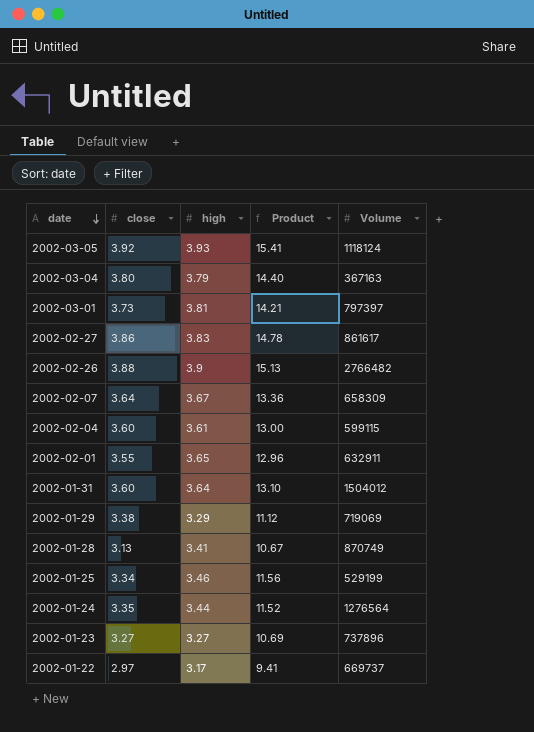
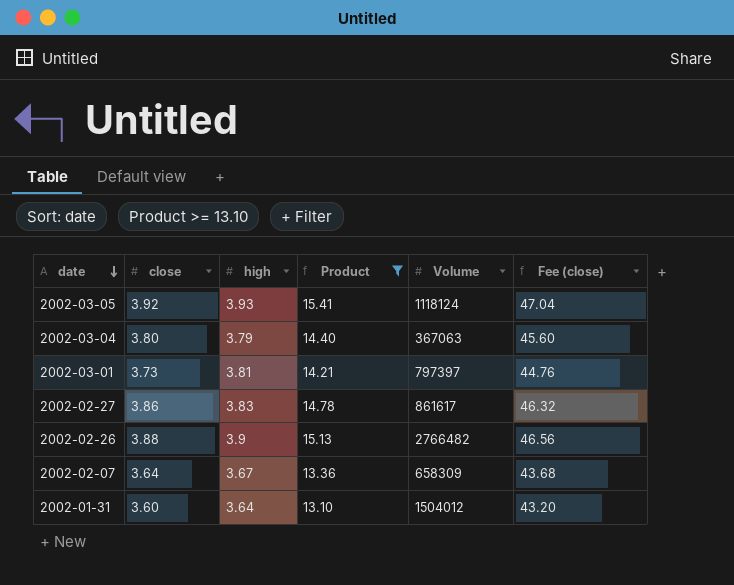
filter: none -> Product >= 13.10
column Fee (close) | formula: none -> [close] * 12
2002-03-04 | Volume: 367163 -> 367063

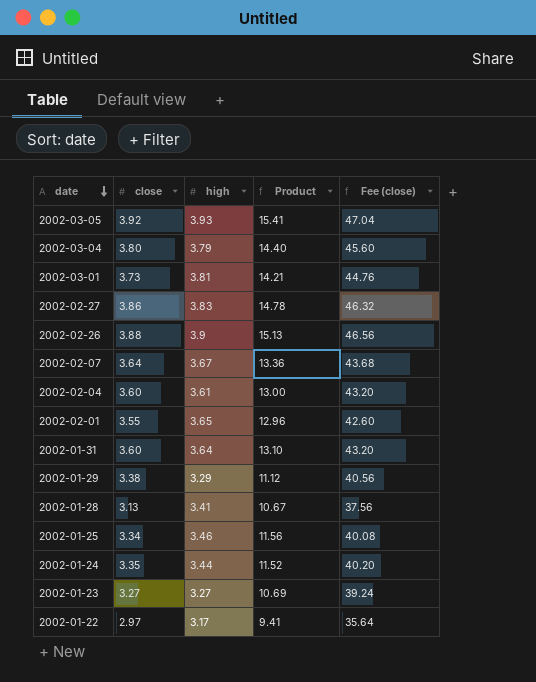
filter: Product >= 13.10 -> none
column Volume | position: 5 -> none

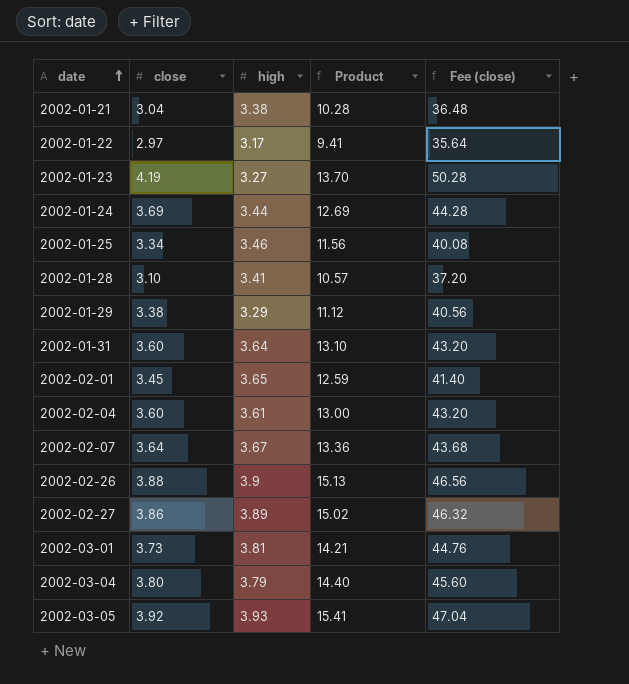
row order: date descending -> date ascending
row 2002-01-21: none -> 3.04 | 3.38 | 10.28 | 36.48
2002-01-23 | close: 3.27 -> 4.19
2002-01-23 | Product: 10.69 -> 13.70
2002-01-23 | Fee (close): 39.24 -> 50.28
2002-01-24 | close: 3.35 -> 3.69
2002-01-24 | Product: 11.52 -> 12.69
2002-01-24 | Fee (close): 40.20 -> 44.28
2002-01-28 | close: 3.13 -> 3.10
2002-01-28 | Product: 10.67 -> 10.57
2002-01-28 | Fee (close): 37.56 -> 37.20
2002-02-01 | close: 3.55 -> 3.45
2002-02-01 | Product: 12.96 -> 12.59
2002-02-01 | Fee (close): 42.60 -> 41.40
2002-02-27 | high: 3.83 -> 3.89
2002-02-27 | Product: 14.78 -> 15.02

